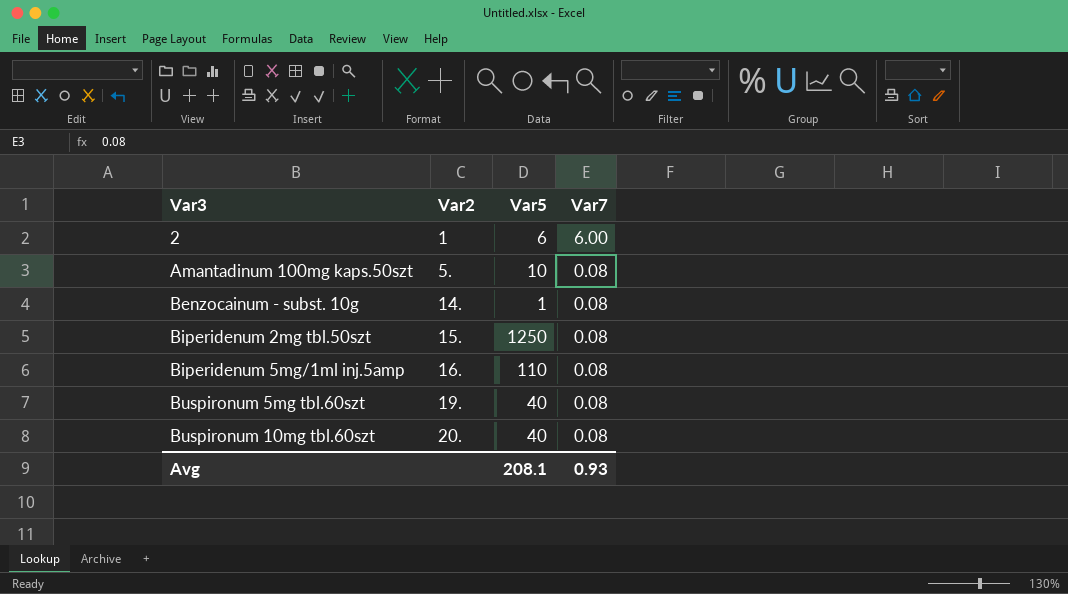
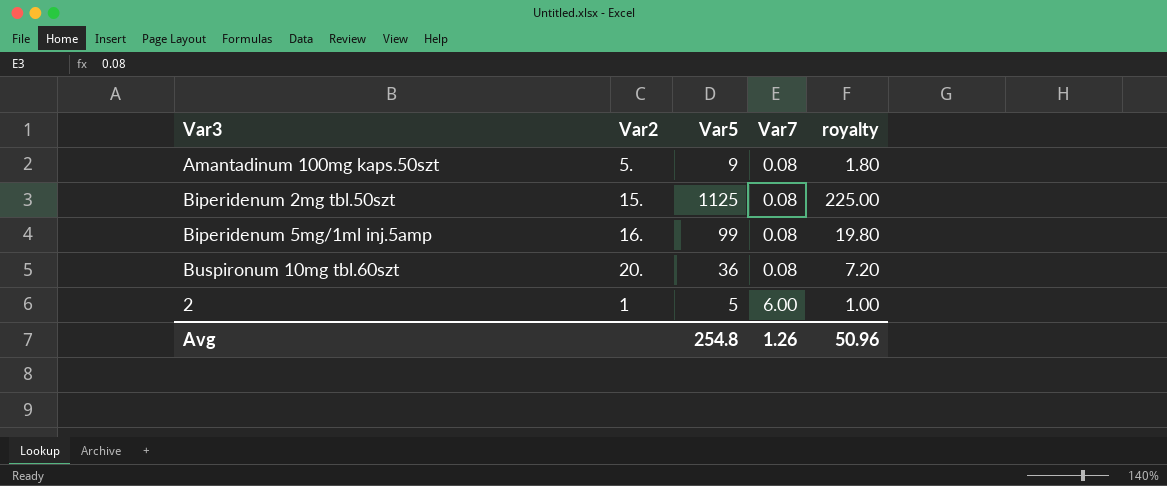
row order: Var3 ascending -> Var7 ascending
column royalty | formula: none -> [Var5] * 0.2
row Benzocainum - subst. 10g: 14. | 1 | 0.08 -> none
row Buspironum 5mg tbl.60szt: 19. | 40 | 0.08 -> none
Amantadinum 100mg kaps.50szt | Var5: 10 -> 9
Biperidenum 2mg tbl.50szt | Var5: 1250 -> 1125
Biperidenum 5mg/1ml inj.5amp | Var5: 110 -> 99
Buspironum 10mg tbl.60szt | Var5: 40 -> 36
2 | Var5: 6 -> 5
Avg | Var5: 208.1 -> 254.8
Avg | Var7: 0.93 -> 1.26

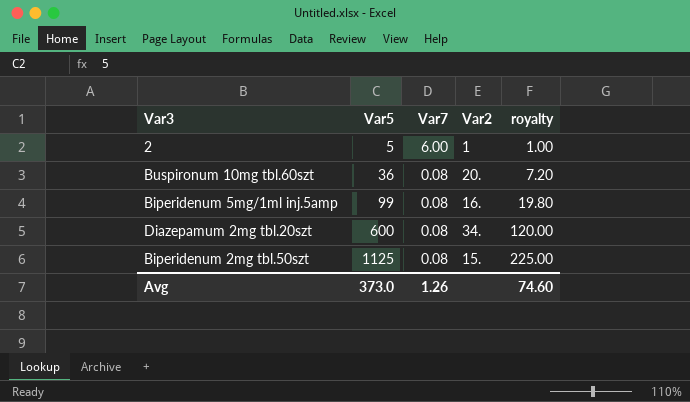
row order: Var7 ascending -> Var5 ascending
column Var2 | position: 2 -> 4
row Amantadinum 100mg kaps.50szt: 5. | 9 | 0.08 | 1.80 -> none
row Diazepamum 2mg tbl.20szt: none -> 600 | 0.08 | 34. | 120.00
Avg | Var5: 254.8 -> 373.0
Avg | royalty: 50.96 -> 74.60

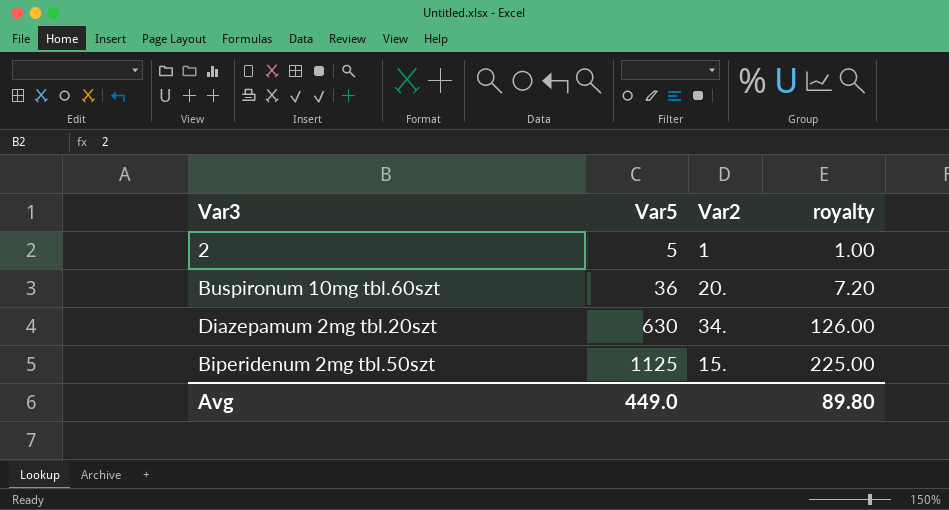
column Var7 | position: 3 -> none
row Biperidenum 5mg/1ml inj.5amp: 99 | 0.08 | 16. | 19.80 -> none
Diazepamum 2mg tbl.20szt | Var5: 600 -> 630
Diazepamum 2mg tbl.20szt | royalty: 120.00 -> 126.00
Avg | Var5: 373.0 -> 449.0
Avg | royalty: 74.60 -> 89.80

